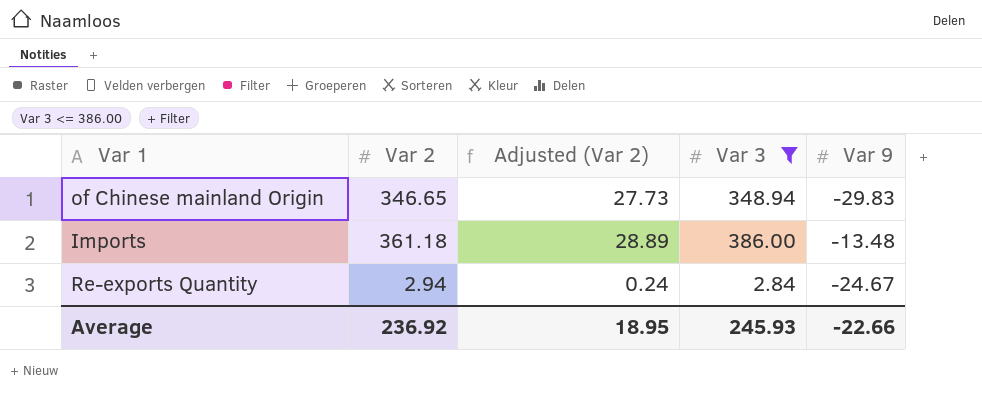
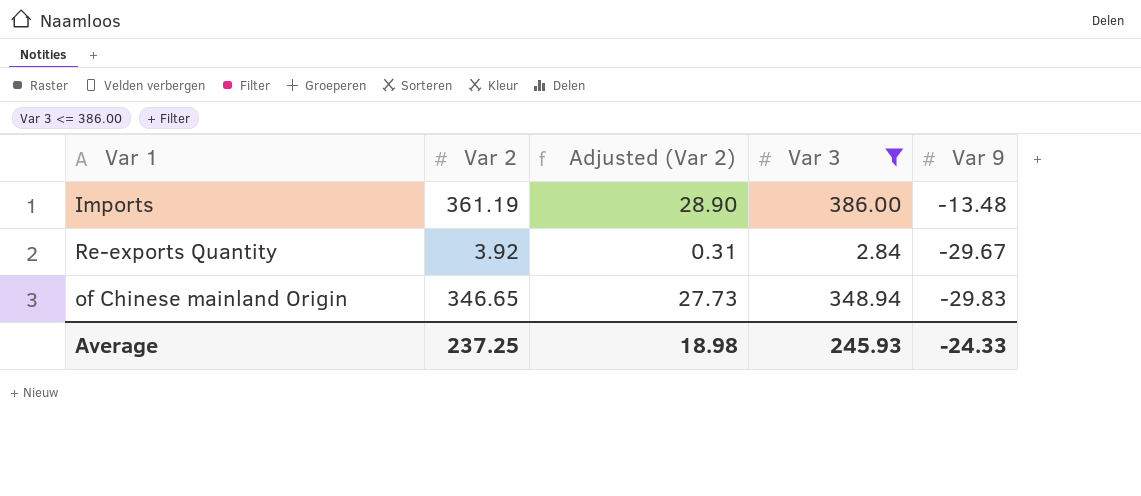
row order: none -> Var 9 descending
Imports | Var 2: 361.18 -> 361.19
Imports | Adjusted (Var 2): 28.89 -> 28.90
Re-exports Quantity | Var 2: 2.94 -> 3.92
Re-exports Quantity | Adjusted (Var 2): 0.24 -> 0.31
Re-exports Quantity | Var 9: -24.67 -> -29.67
Average | Var 2: 236.92 -> 237.25
Average | Adjusted (Var 2): 18.95 -> 18.98
Average | Var 9: -22.66 -> -24.33

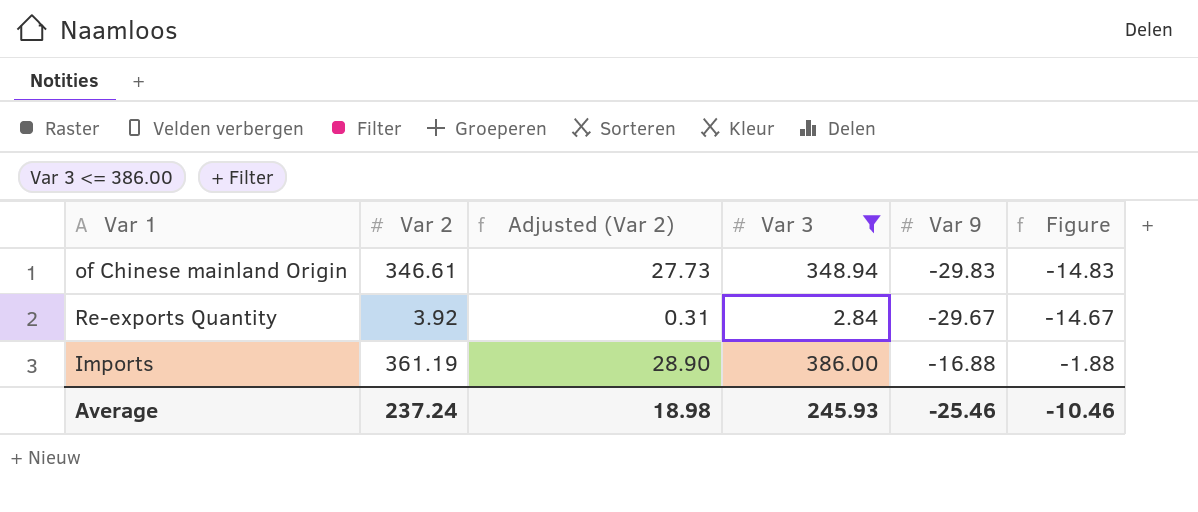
row order: Var 9 descending -> Var 9 ascending
column Figure | formula: none -> [Var 9] + 15
of Chinese mainland Origin | Var 2: 346.65 -> 346.61
Imports | Var 9: -13.48 -> -16.88
Average | Var 2: 237.25 -> 237.24
Average | Var 9: -24.33 -> -25.46

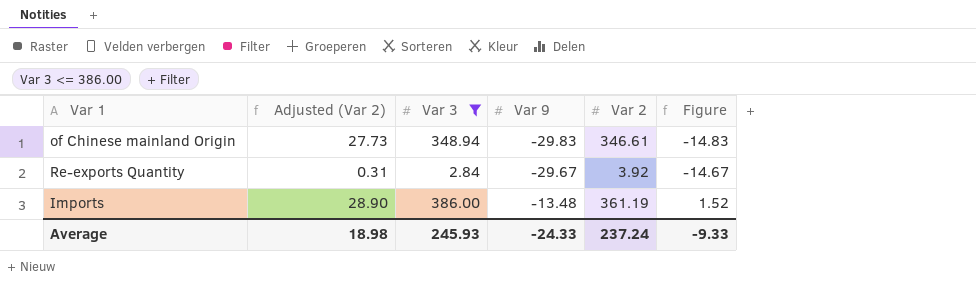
column Var 2 | position: 2 -> 5
Imports | Var 9: -16.88 -> -13.48
Imports | Figure: -1.88 -> 1.52
Average | Var 9: -25.46 -> -24.33
Average | Figure: -10.46 -> -9.33

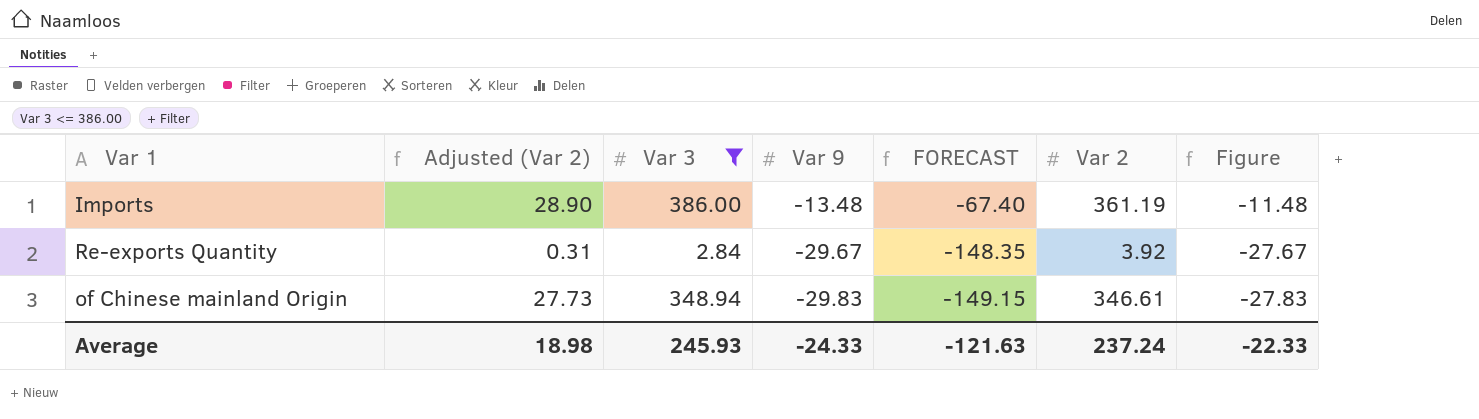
row order: Var 9 ascending -> Var 9 descending
column FORECAST | formula: none -> [Var 9] * 5
column Figure | formula: [Var 9] + 15 -> [Var 9] + 2
Average | Figure: -9.33 -> -22.33

